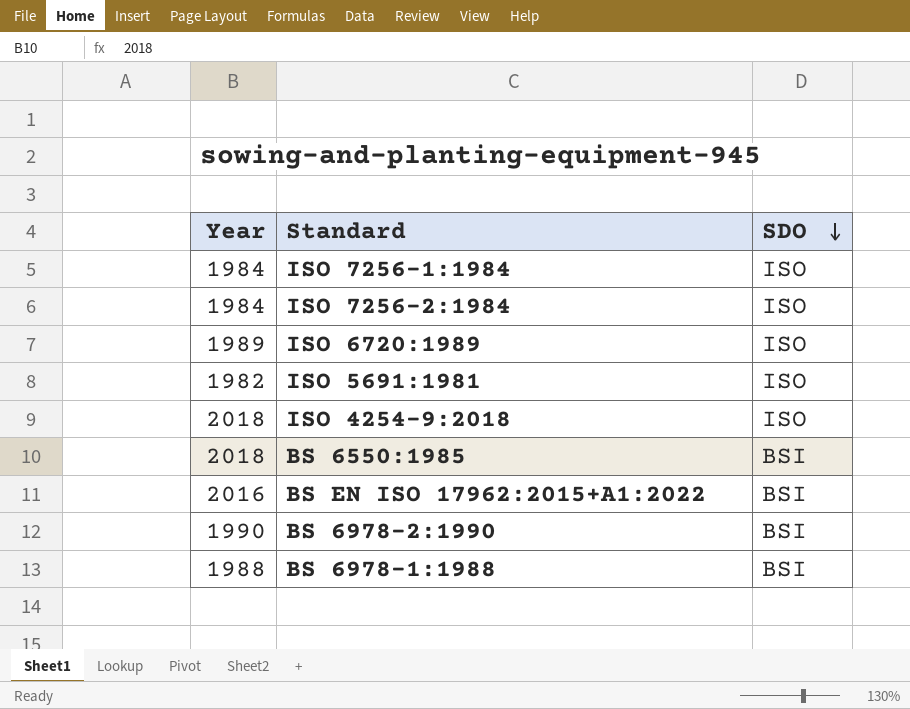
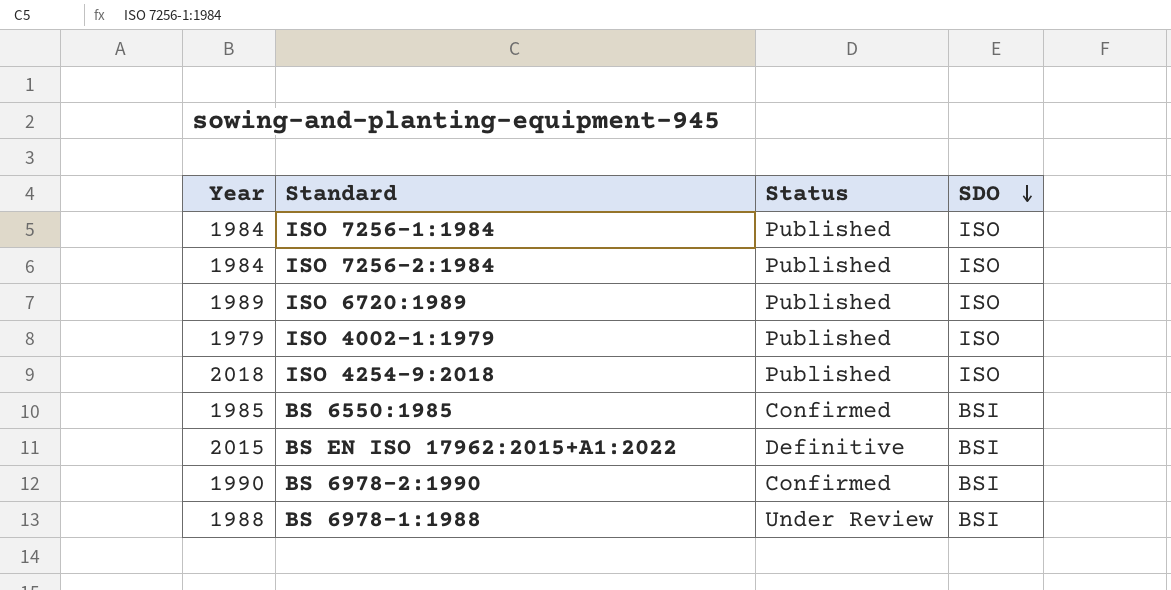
column Status | position: none -> 3
row ISO 5691:1981: 1982 | ISO -> none
row ISO 4002-1:1979: none -> 1979 | Published | ISO
BS 6550:1985 | Year: 2018 -> 1985
BS EN ISO 17962:2015+A1:2022 | Year: 2016 -> 2015

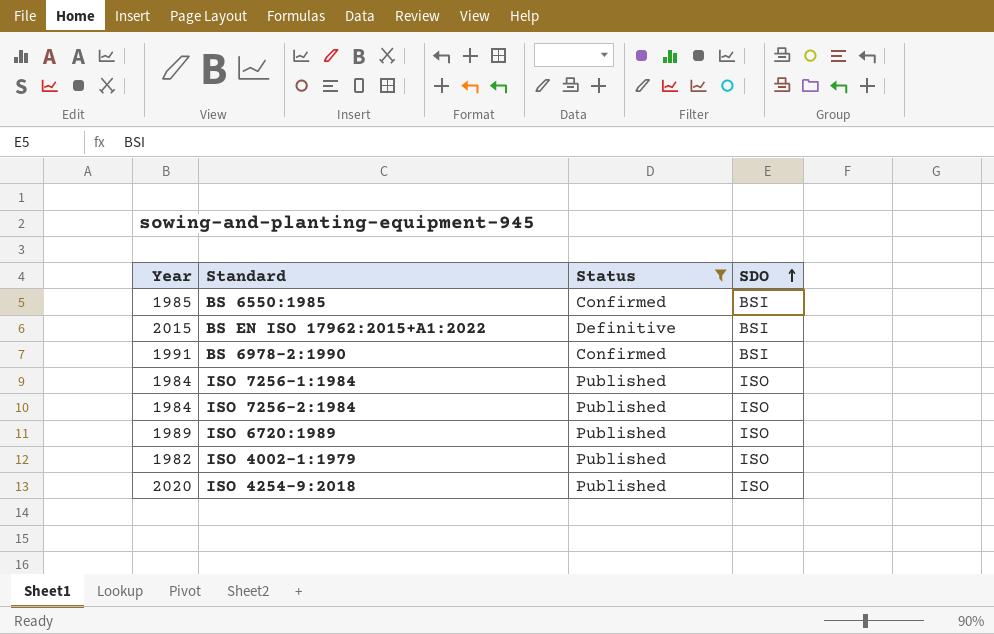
filter: none -> Status != Under Review
row order: SDO descending -> SDO ascending
BS 6978-2:1990 | Year: 1990 -> 1991
ISO 4002-1:1979 | Year: 1979 -> 1982
ISO 4254-9:2018 | Year: 2018 -> 2020

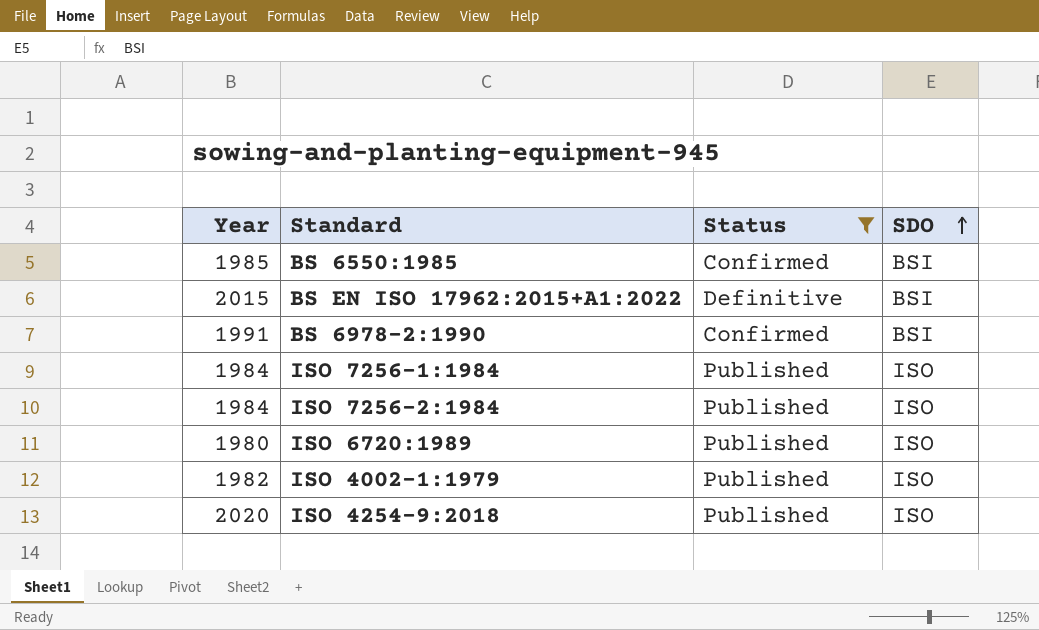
ISO 6720:1989 | Year: 1989 -> 1980

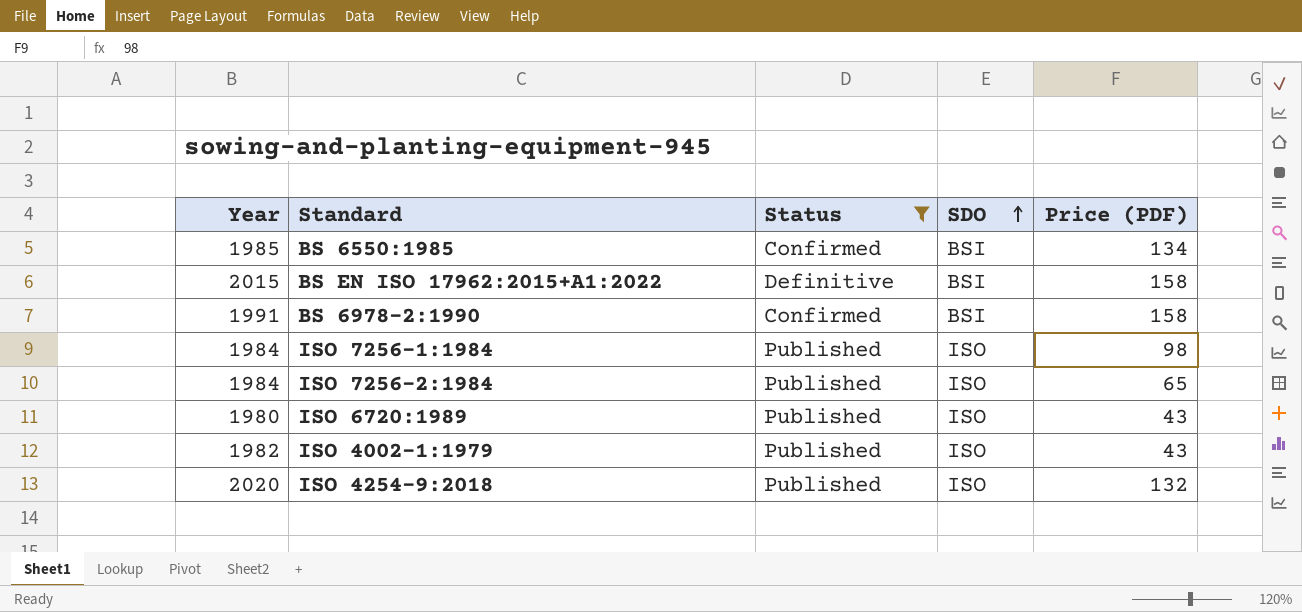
column Price (PDF) | position: none -> 5

